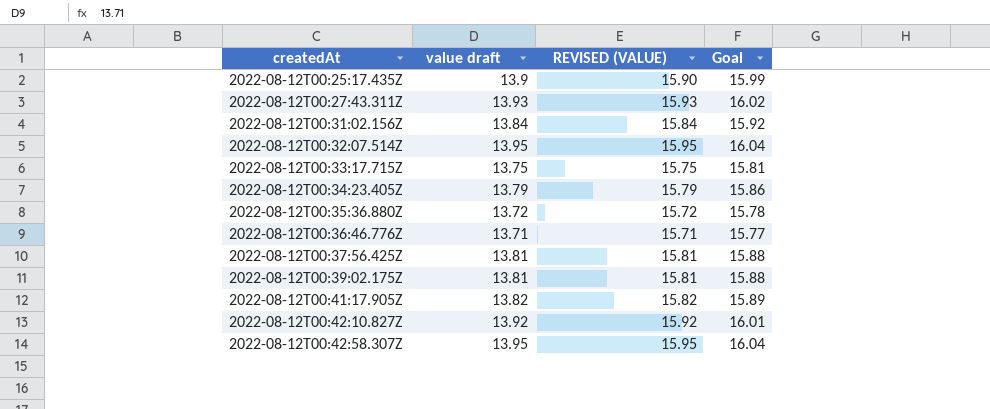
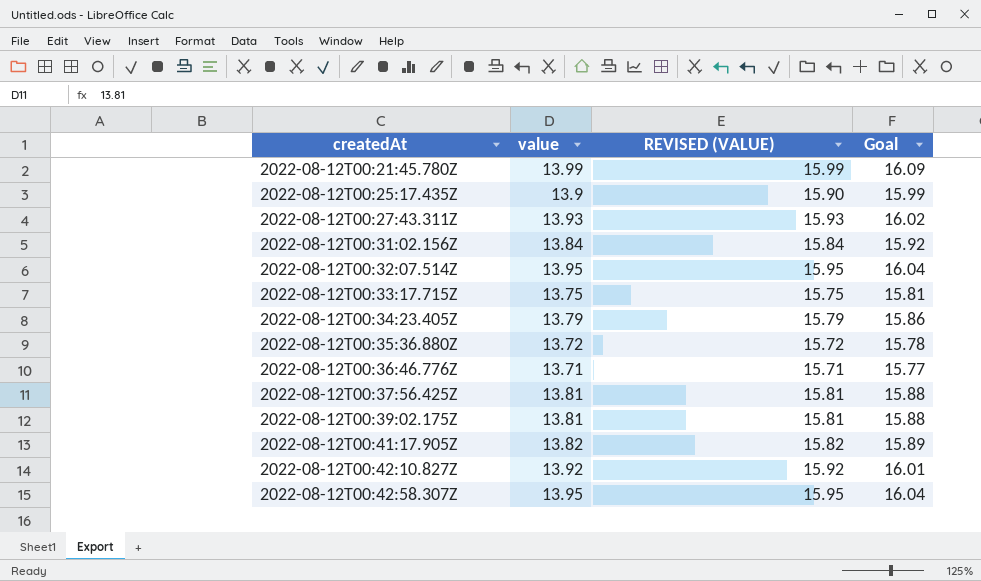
column name: value draft -> value
row 2022-08-12T00:21:45.780Z: none -> 13.99 | 15.99 | 16.09

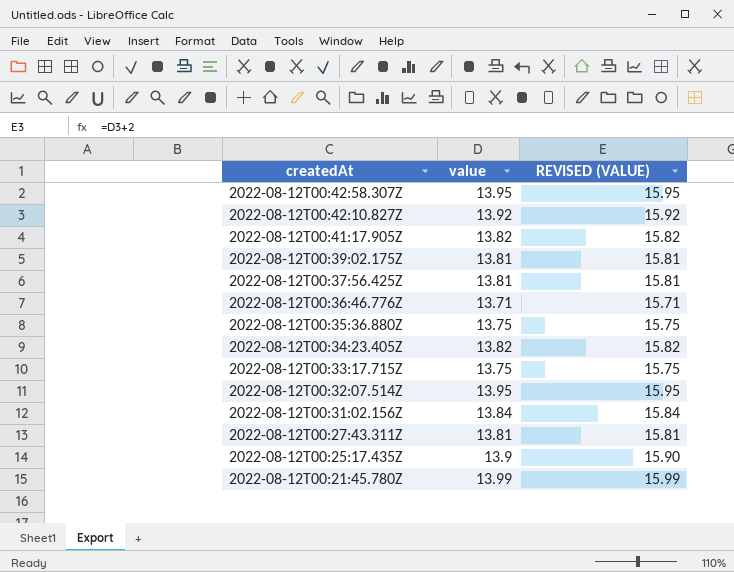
row order: createdAt ascending -> createdAt descending
column Goal | formula: [value] * 1.15 -> none
2022-08-12T00:35:36.880Z | value: 13.72 -> 13.75
2022-08-12T00:35:36.880Z | REVISED (VALUE): 15.72 -> 15.75
2022-08-12T00:34:23.405Z | value: 13.79 -> 13.82
2022-08-12T00:34:23.405Z | REVISED (VALUE): 15.79 -> 15.82
2022-08-12T00:27:43.311Z | value: 13.93 -> 13.81
2022-08-12T00:27:43.311Z | REVISED (VALUE): 15.93 -> 15.81

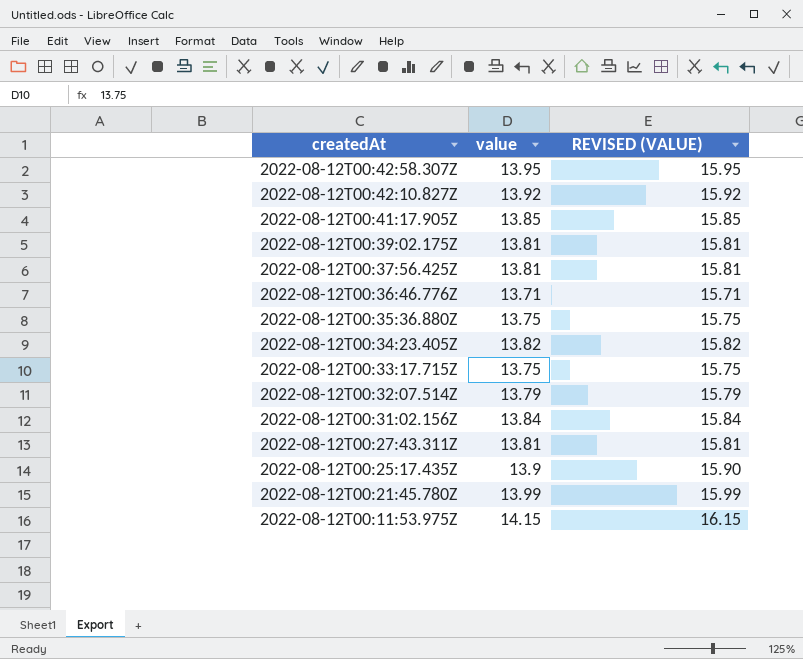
2022-08-12T00:41:17.905Z | value: 13.82 -> 13.85
2022-08-12T00:41:17.905Z | REVISED (VALUE): 15.82 -> 15.85
2022-08-12T00:32:07.514Z | value: 13.95 -> 13.79
2022-08-12T00:32:07.514Z | REVISED (VALUE): 15.95 -> 15.79
row 2022-08-12T00:11:53.975Z: none -> 14.15 | 16.15

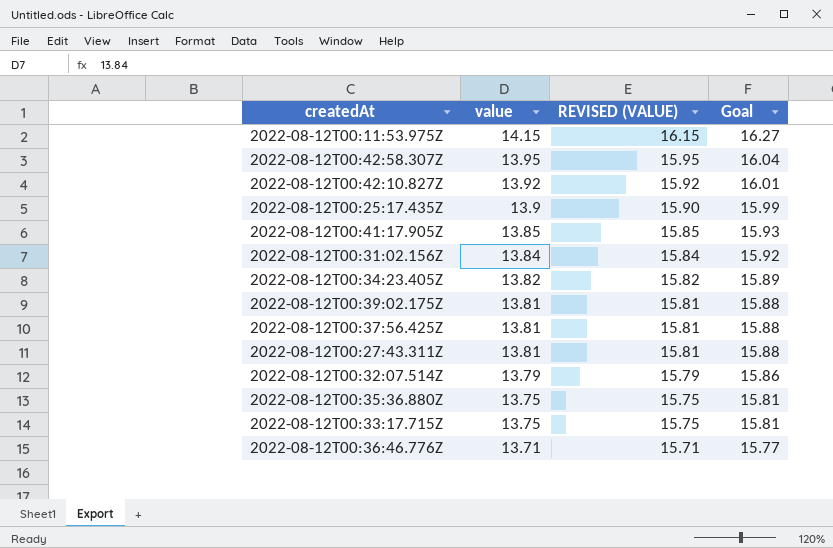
row order: createdAt descending -> value descending
column Goal | formula: none -> [value] * 1.15
row 2022-08-12T00:21:45.780Z: 13.99 | 15.99 -> none

